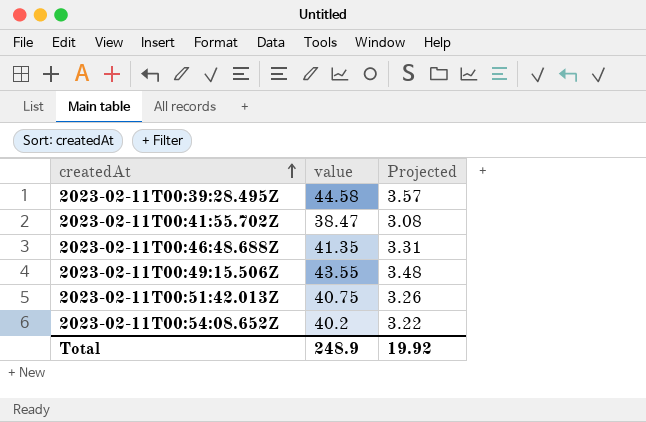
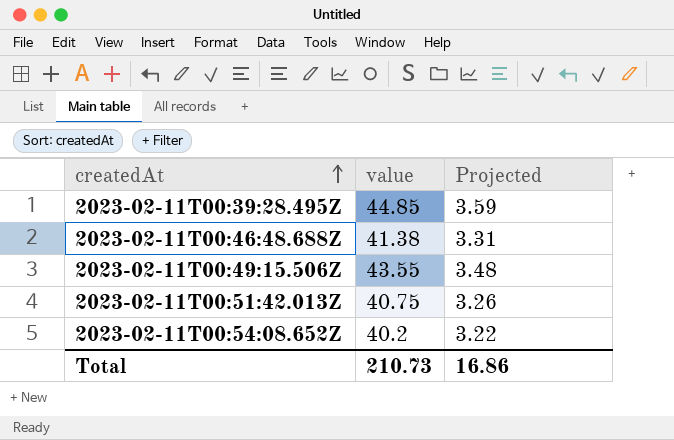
row 2023-02-11T00:41:55.702Z: 38.47 | 3.08 -> none
2023-02-11T00:39:28.495Z | value: 44.58 -> 44.85
2023-02-11T00:39:28.495Z | Projected: 3.57 -> 3.59
2023-02-11T00:46:48.688Z | value: 41.35 -> 41.38
Total | value: 248.9 -> 210.73
Total | Projected: 19.92 -> 16.86

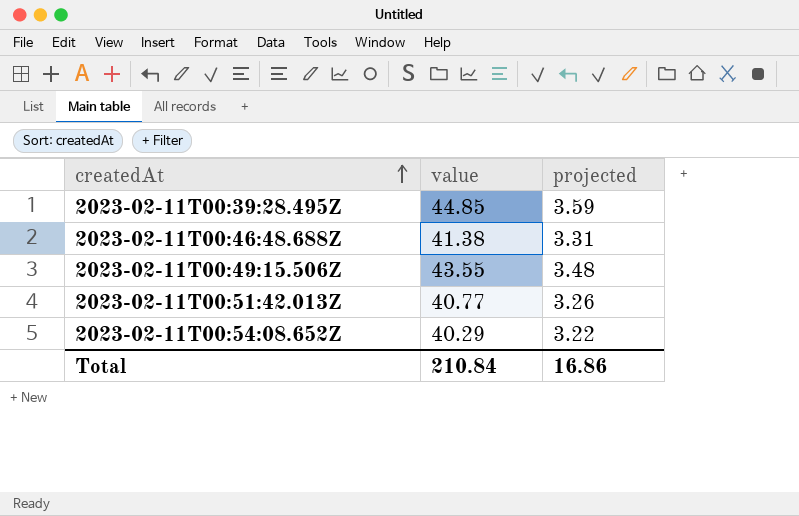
column name: Projected -> projected
2023-02-11T00:51:42.013Z | value: 40.75 -> 40.77
2023-02-11T00:54:08.652Z | value: 40.2 -> 40.29
Total | value: 210.73 -> 210.84

